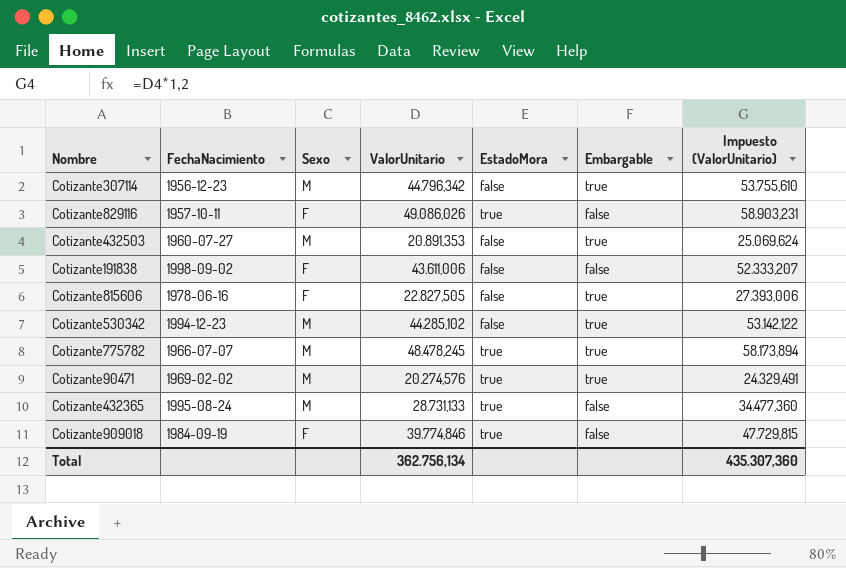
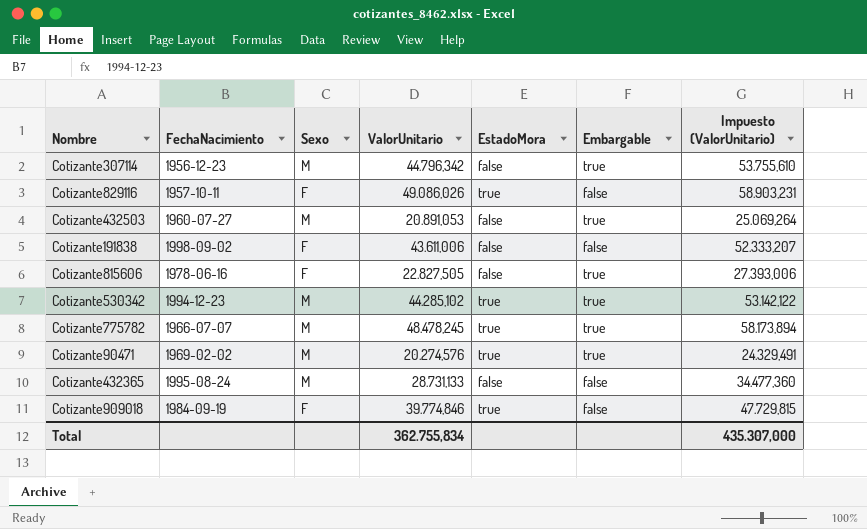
Cotizante432503 | ValorUnitario: 20.891,353 -> 20.891,053
Cotizante432503 | Impuesto (ValorUnitario): 25.069,624 -> 25.069,264
Cotizante530342 | EstadoMora: false -> true
Cotizante432365 | EstadoMora: true -> false
Total | ValorUnitario: 362.756,134 -> 362.755,834
Total | Impuesto (ValorUnitario): 435.307,360 -> 435.307,000

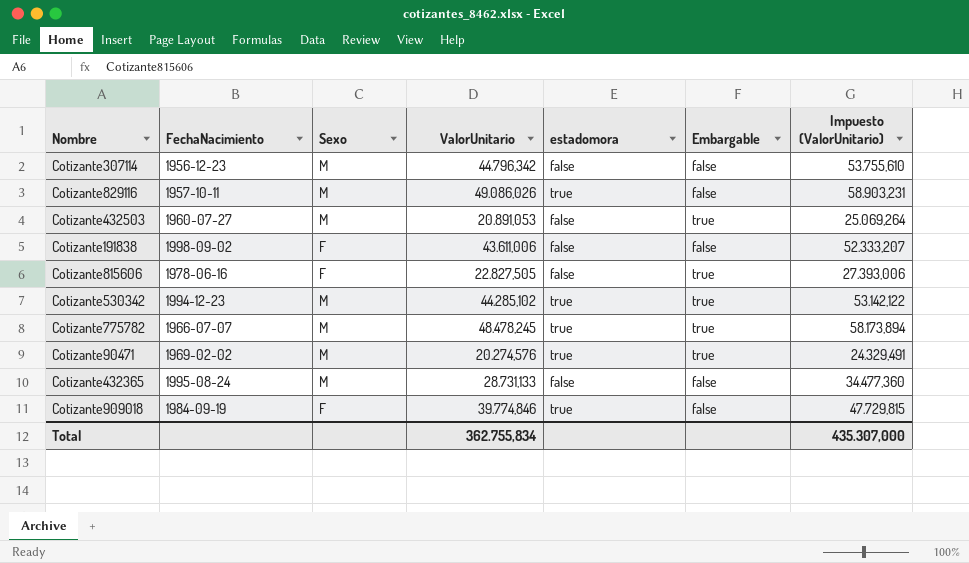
column name: EstadoMora -> estadomora
Cotizante307114 | Embargable: true -> false
Cotizante829116 | Sexo: F -> M

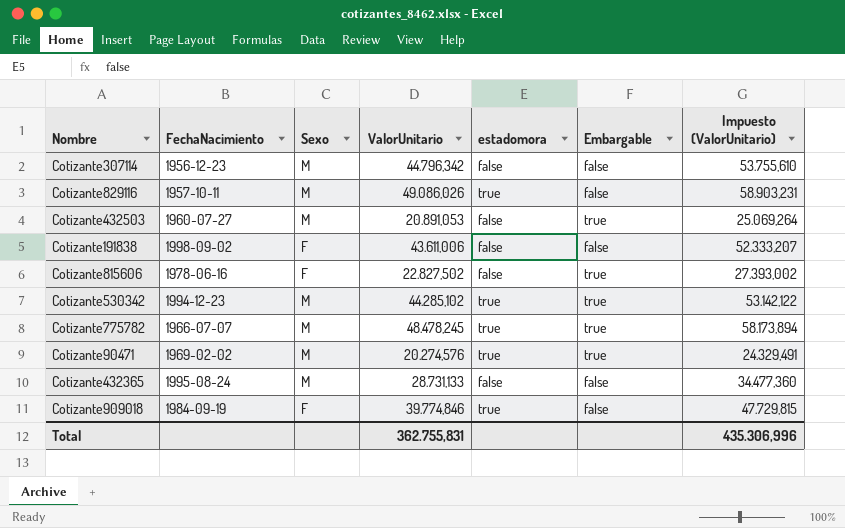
Cotizante815606 | ValorUnitario: 22.827,505 -> 22.827,502
Cotizante815606 | Impuesto (ValorUnitario): 27.393,006 -> 27.393,002
Total | ValorUnitario: 362.755,834 -> 362.755,831
Total | Impuesto (ValorUnitario): 435.307,000 -> 435.306,996

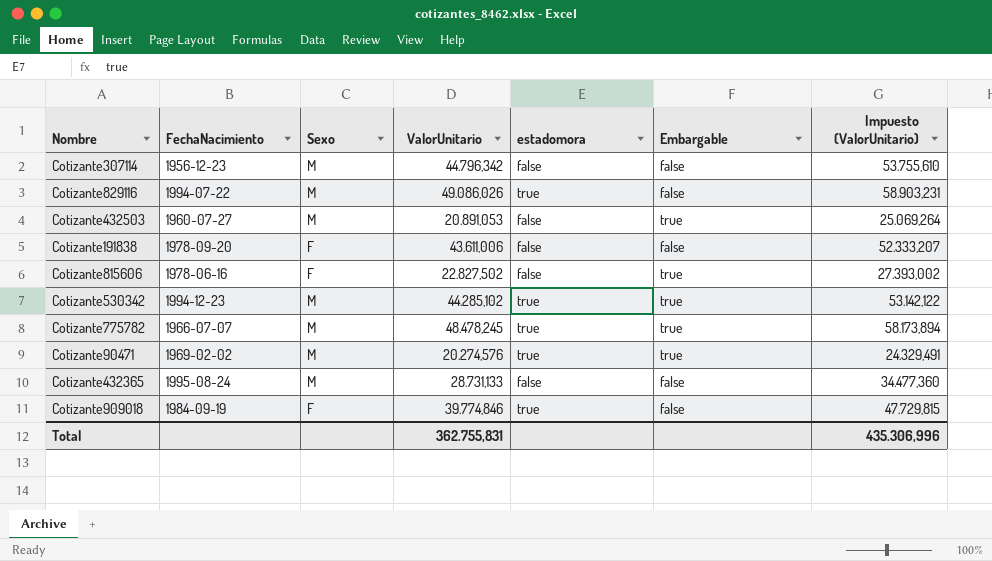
Cotizante829116 | FechaNacimiento: 1957-10-11 -> 1994-07-22
Cotizante191838 | FechaNacimiento: 1998-09-02 -> 1978-09-20

